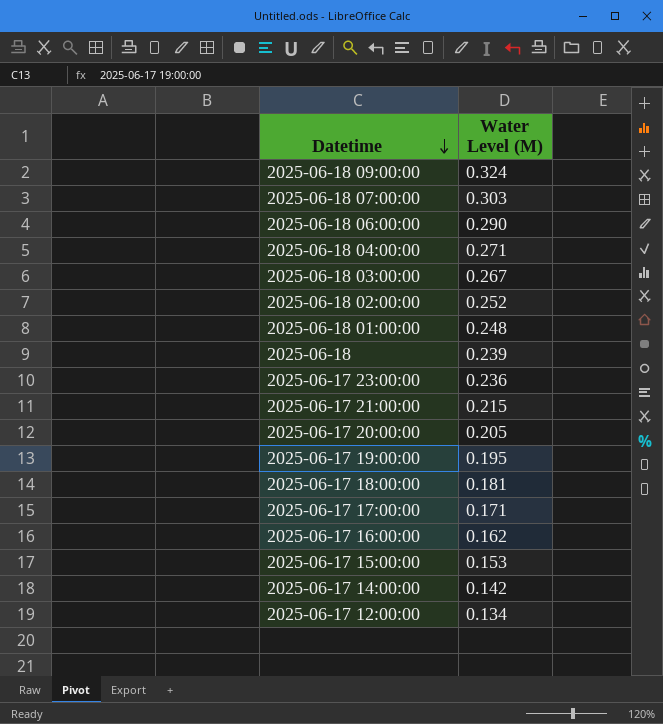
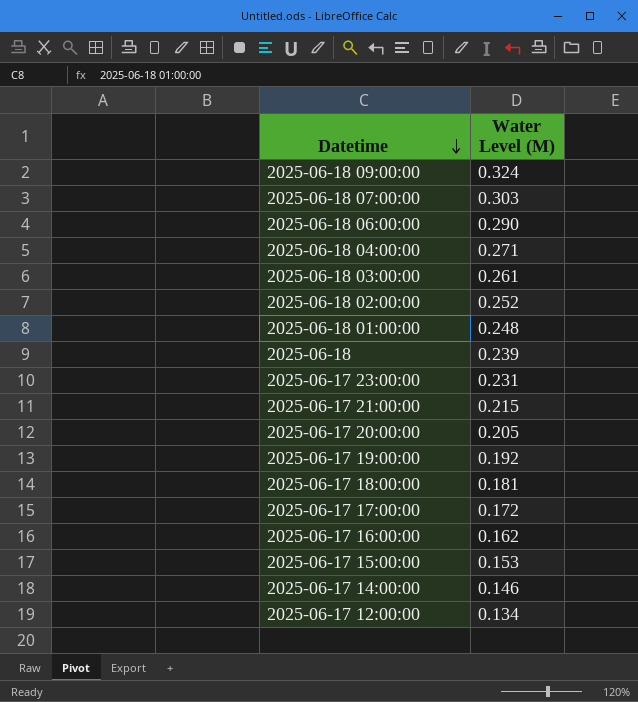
2025-06-18 03:00:00 | Water Level (M): 0.267 -> 0.261
2025-06-17 23:00:00 | Water Level (M): 0.236 -> 0.231
2025-06-17 19:00:00 | Water Level (M): 0.195 -> 0.192
2025-06-17 17:00:00 | Water Level (M): 0.171 -> 0.172
2025-06-17 14:00:00 | Water Level (M): 0.142 -> 0.146

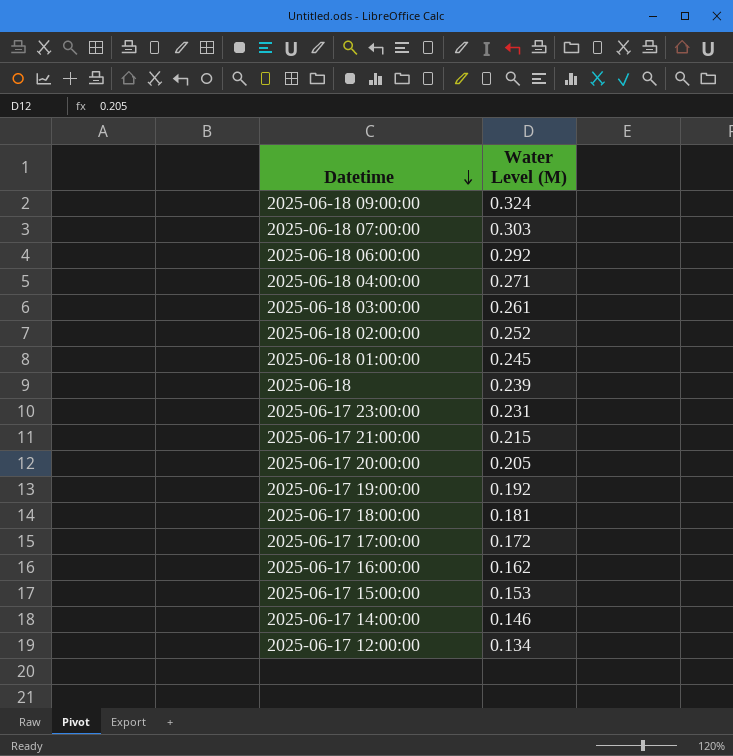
2025-06-18 06:00:00 | Water Level (M): 0.290 -> 0.292
2025-06-18 01:00:00 | Water Level (M): 0.248 -> 0.245

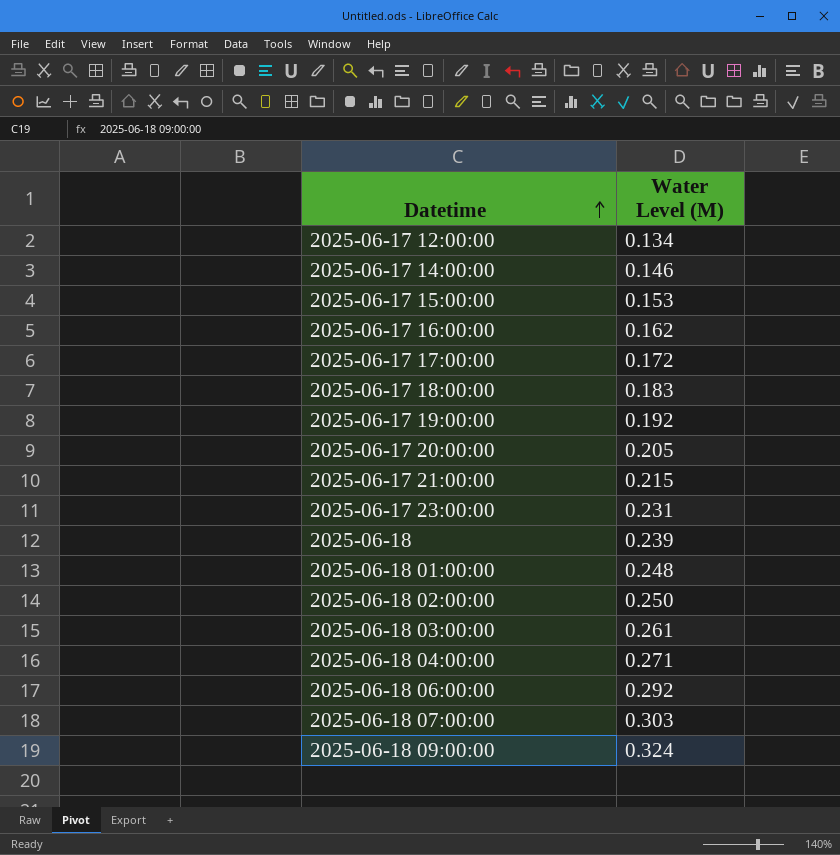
row order: Datetime descending -> Datetime ascending
2025-06-17 18:00:00 | Water Level (M): 0.181 -> 0.183
2025-06-18 01:00:00 | Water Level (M): 0.245 -> 0.248
2025-06-18 02:00:00 | Water Level (M): 0.252 -> 0.250

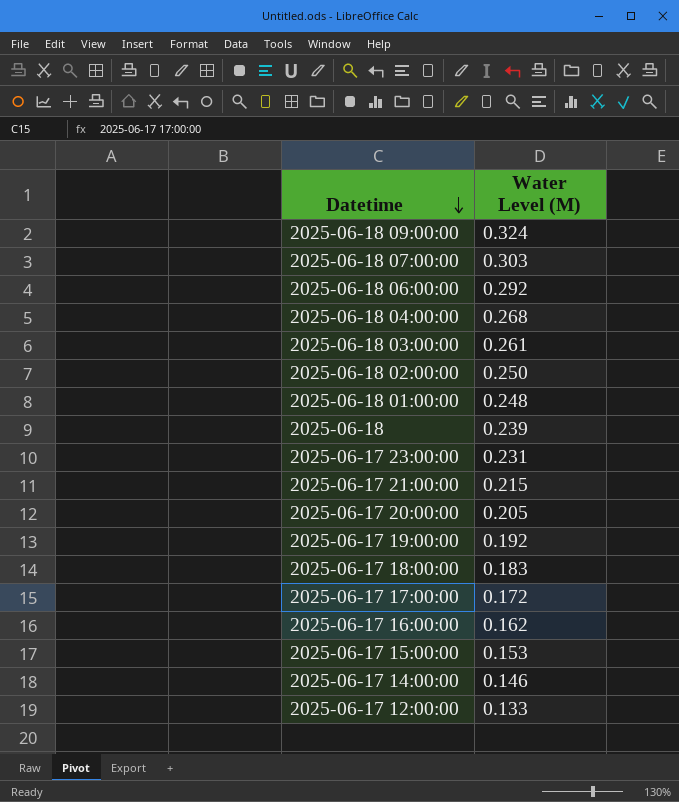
row order: Datetime ascending -> Datetime descending
2025-06-18 04:00:00 | Water Level (M): 0.271 -> 0.268
2025-06-17 12:00:00 | Water Level (M): 0.134 -> 0.133

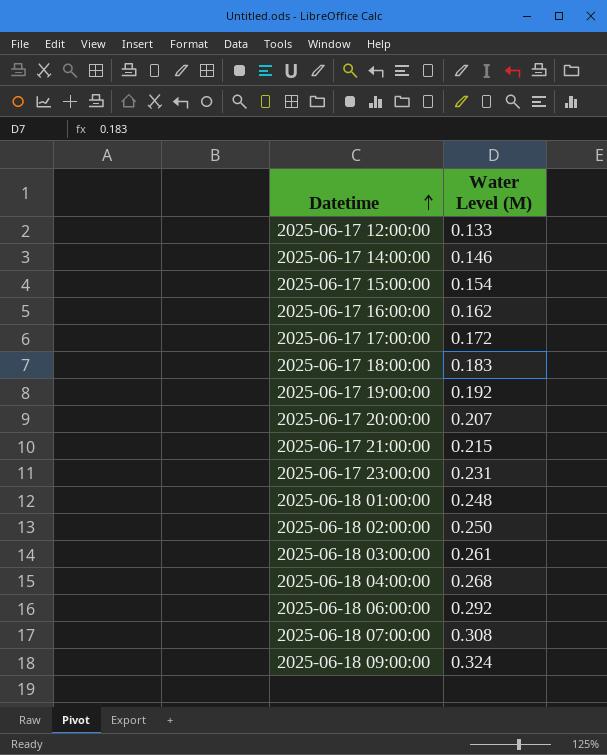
row order: Datetime descending -> Datetime ascending
row 2025-06-18: 0.239 -> none
2025-06-17 15:00:00 | Water Level (M): 0.153 -> 0.154
2025-06-17 20:00:00 | Water Level (M): 0.205 -> 0.207
2025-06-18 07:00:00 | Water Level (M): 0.303 -> 0.308

